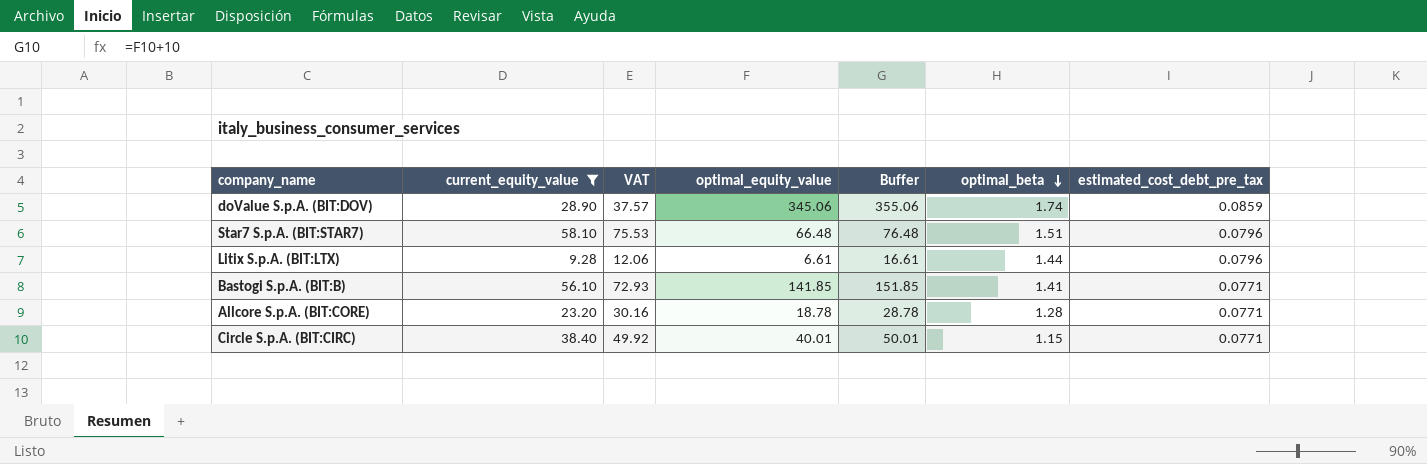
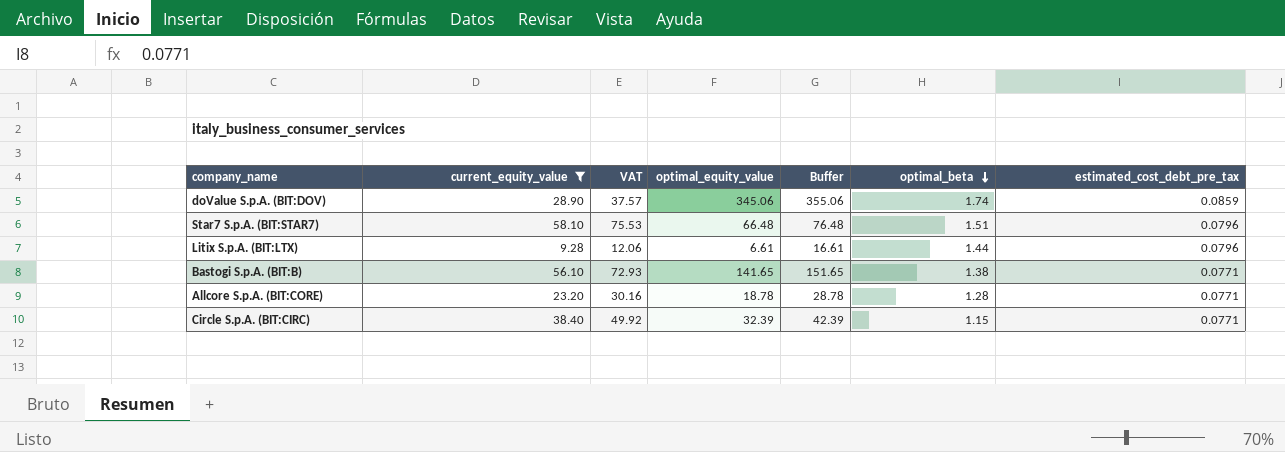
Bastogi S.p.A. (BIT:B) | optimal_equity_value: 141.85 -> 141.65
Bastogi S.p.A. (BIT:B) | Buffer: 151.85 -> 151.65
Bastogi S.p.A. (BIT:B) | optimal_beta: 1.41 -> 1.38
Circle S.p.A. (BIT:CIRC) | optimal_equity_value: 40.01 -> 32.39
Circle S.p.A. (BIT:CIRC) | Buffer: 50.01 -> 42.39

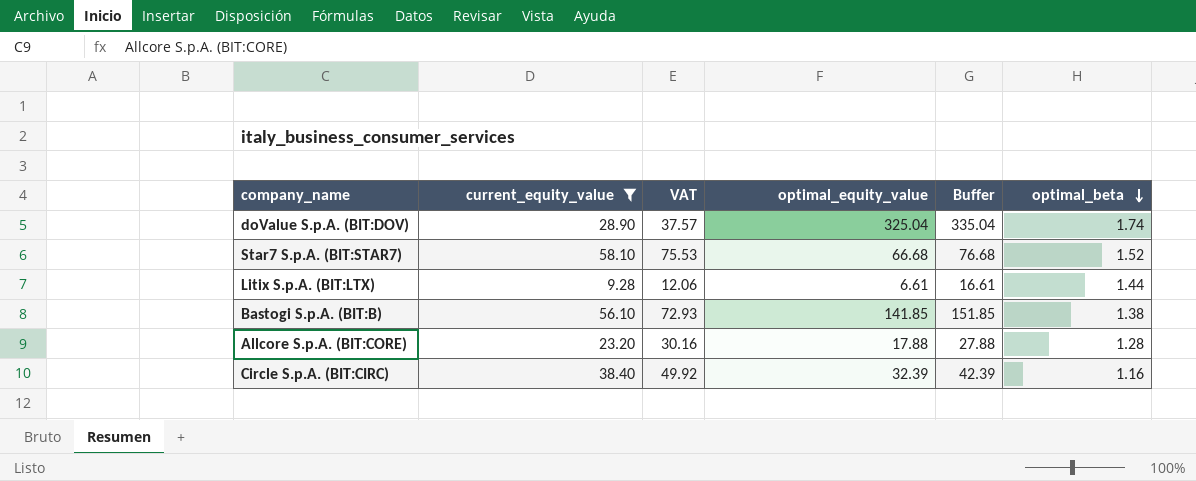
column estimated_cost_debt_pre_tax | position: 7 -> none
doValue S.p.A. (BIT:DOV) | optimal_equity_value: 345.06 -> 325.04
doValue S.p.A. (BIT:DOV) | Buffer: 355.06 -> 335.04
Star7 S.p.A. (BIT:STAR7) | optimal_equity_value: 66.48 -> 66.68
Star7 S.p.A. (BIT:STAR7) | Buffer: 76.48 -> 76.68
Star7 S.p.A. (BIT:STAR7) | optimal_beta: 1.51 -> 1.52
Bastogi S.p.A. (BIT:B) | optimal_equity_value: 141.65 -> 141.85
Bastogi S.p.A. (BIT:B) | Buffer: 151.65 -> 151.85
Allcore S.p.A. (BIT:CORE) | optimal_equity_value: 18.78 -> 17.88
Allcore S.p.A. (BIT:CORE) | Buffer: 28.78 -> 27.88
Circle S.p.A. (BIT:CIRC) | optimal_beta: 1.15 -> 1.16

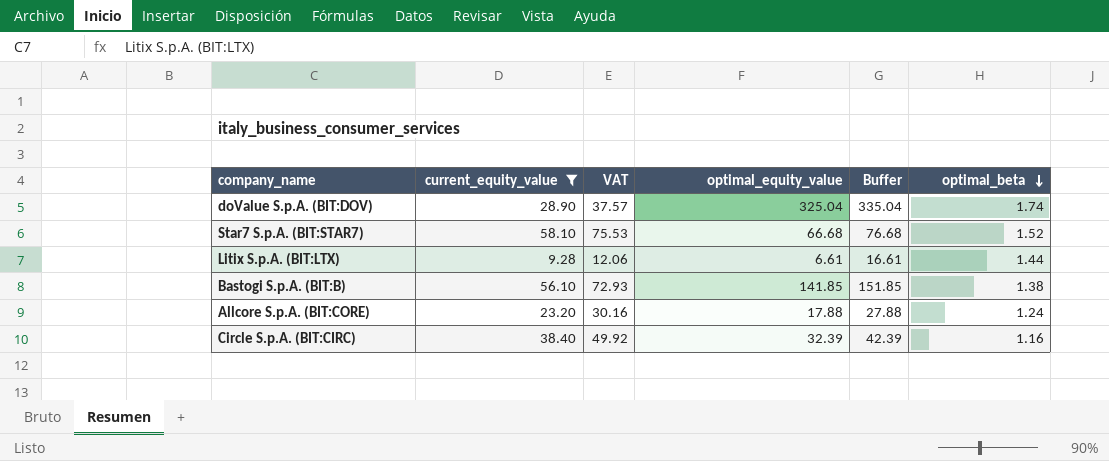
Allcore S.p.A. (BIT:CORE) | optimal_beta: 1.28 -> 1.24

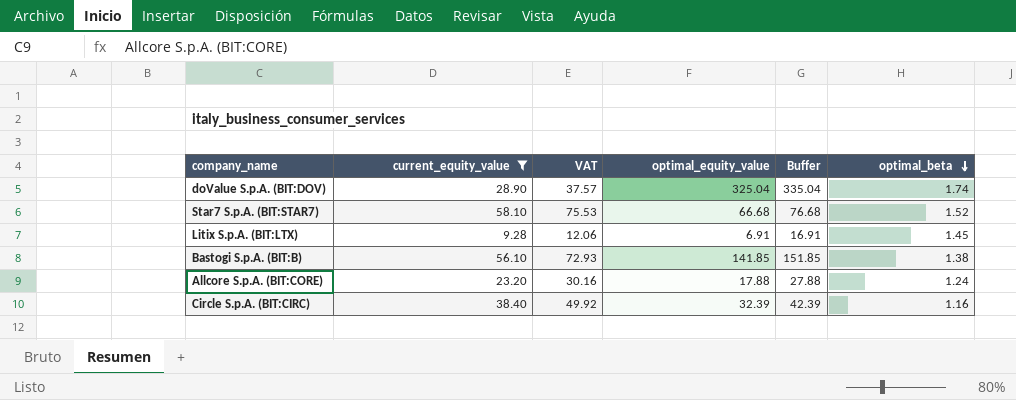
Litix S.p.A. (BIT:LTX) | optimal_equity_value: 6.61 -> 6.91
Litix S.p.A. (BIT:LTX) | Buffer: 16.61 -> 16.91
Litix S.p.A. (BIT:LTX) | optimal_beta: 1.44 -> 1.45

